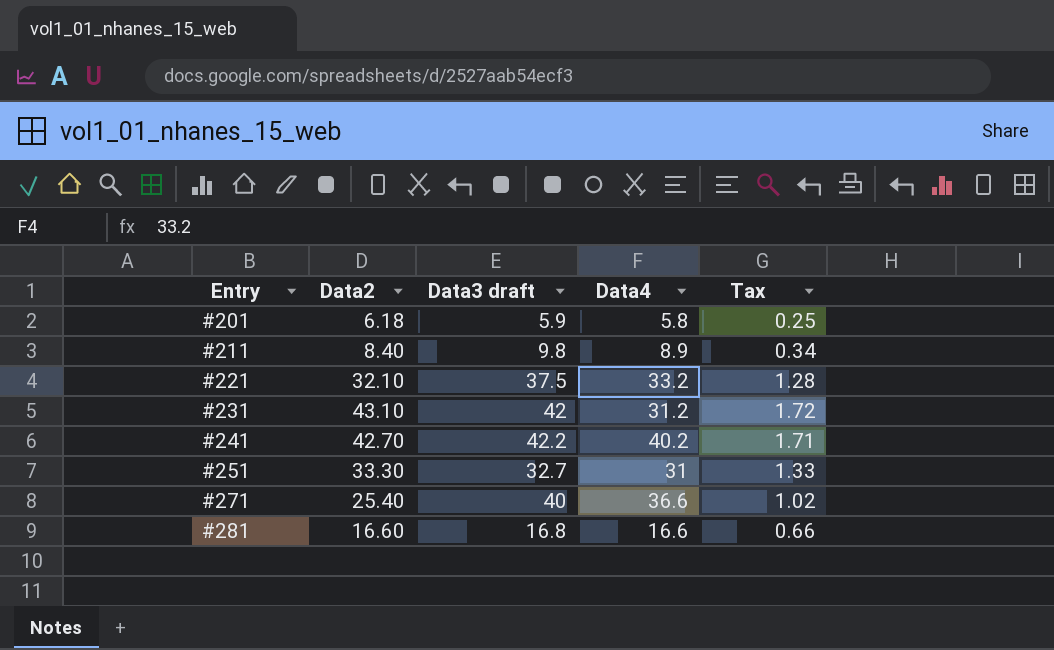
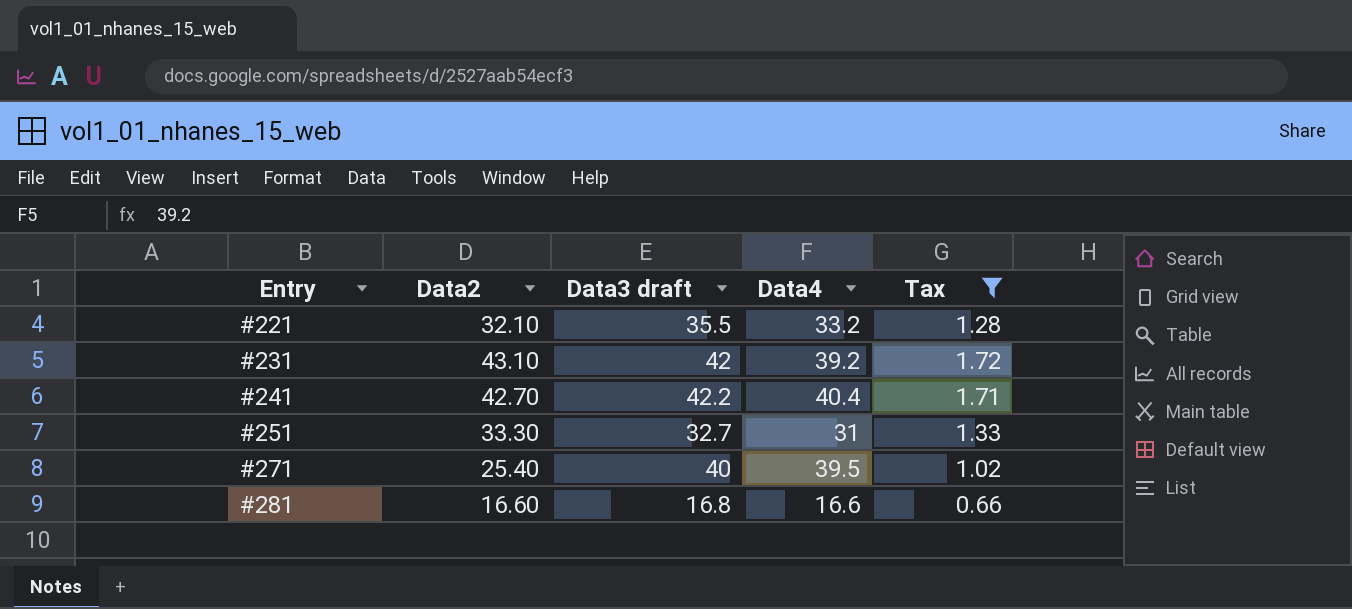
filter: none -> Tax >= 0.66
#221 | Data3 draft: 37.5 -> 35.5
#231 | Data4: 31.2 -> 39.2
#241 | Data4: 40.2 -> 40.4
#271 | Data4: 36.6 -> 39.5

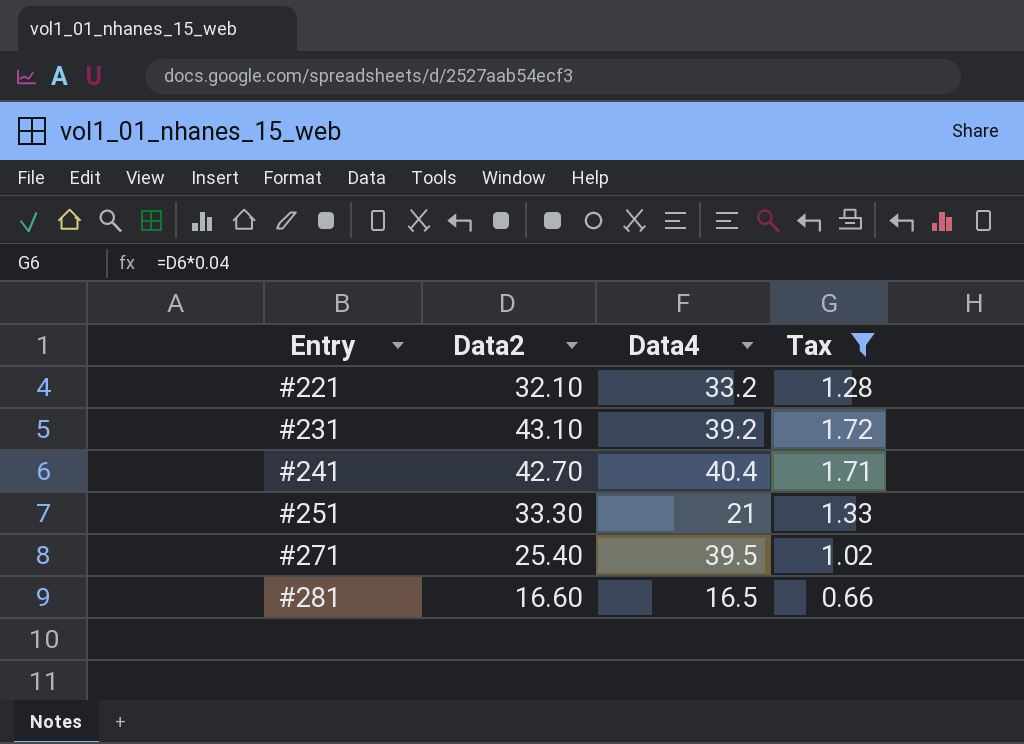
column Data3 draft | position: 3 -> none
#251 | Data4: 31 -> 21
#281 | Data4: 16.6 -> 16.5

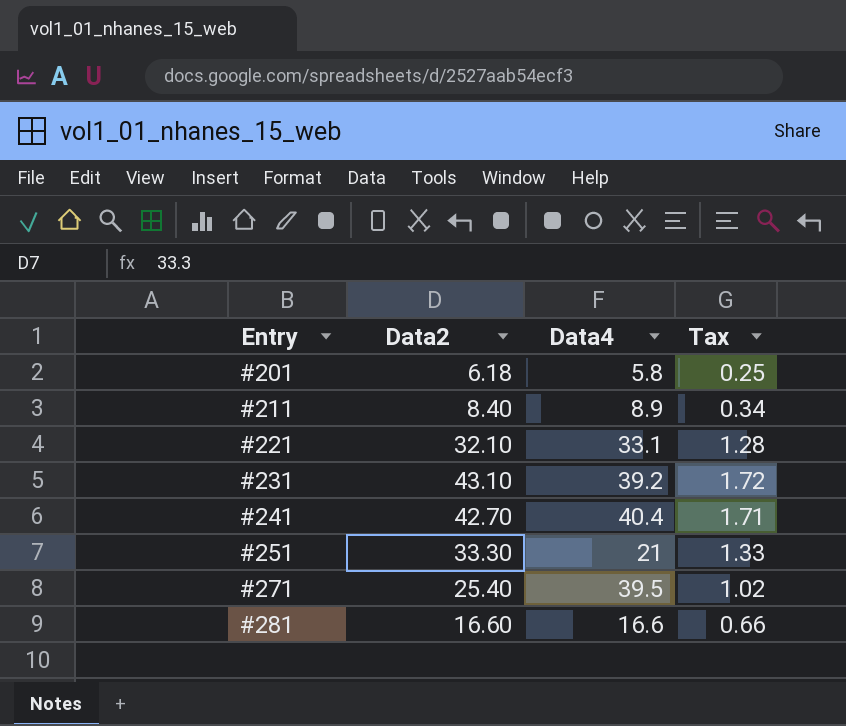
filter: Tax >= 0.66 -> none
#221 | Data4: 33.2 -> 33.1
#281 | Data4: 16.5 -> 16.6

